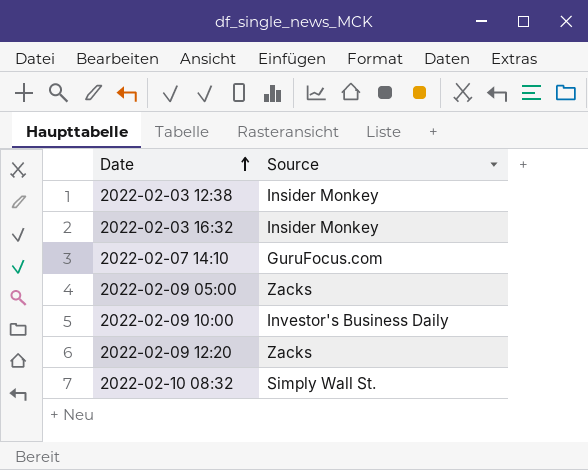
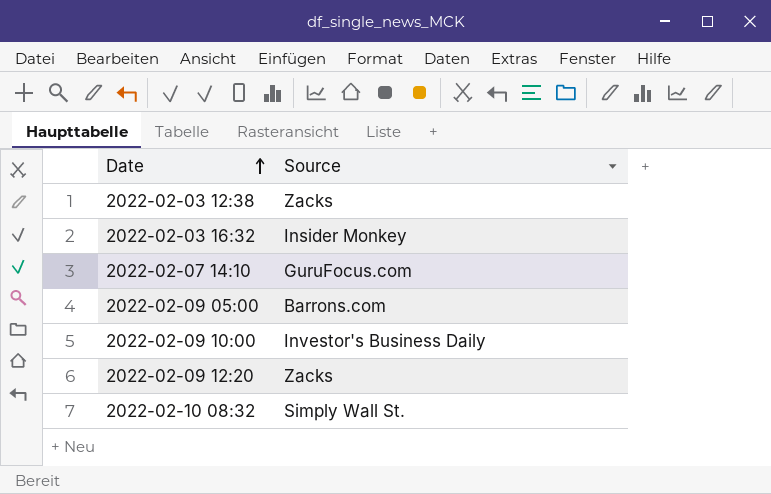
2022-02-03 12:38 | Source: Insider Monkey -> Zacks
2022-02-09 05:00 | Source: Zacks -> Barrons.com

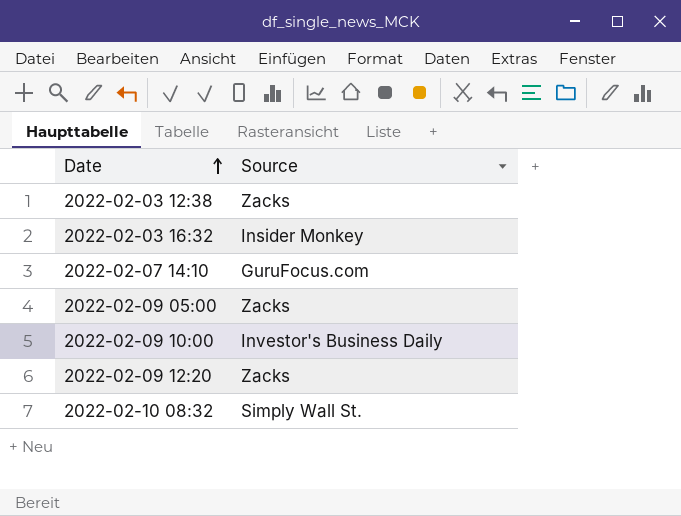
2022-02-09 05:00 | Source: Barrons.com -> Zacks

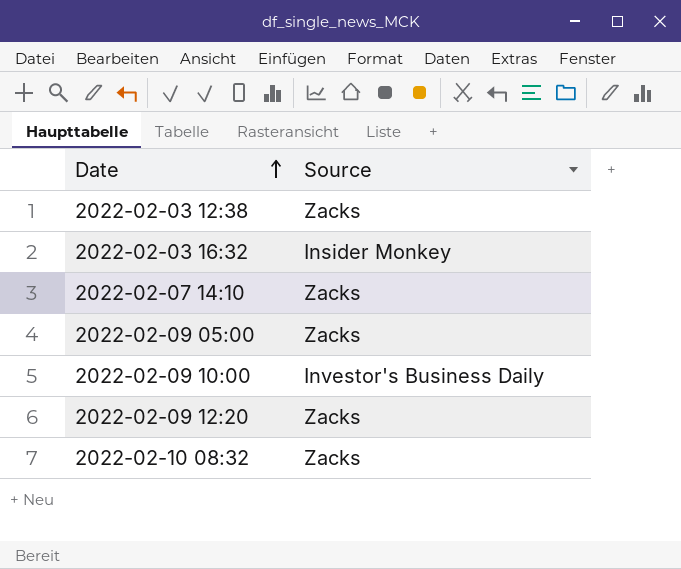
2022-02-07 14:10 | Source: GuruFocus.com -> Zacks
2022-02-10 08:32 | Source: Simply Wall St. -> Zacks

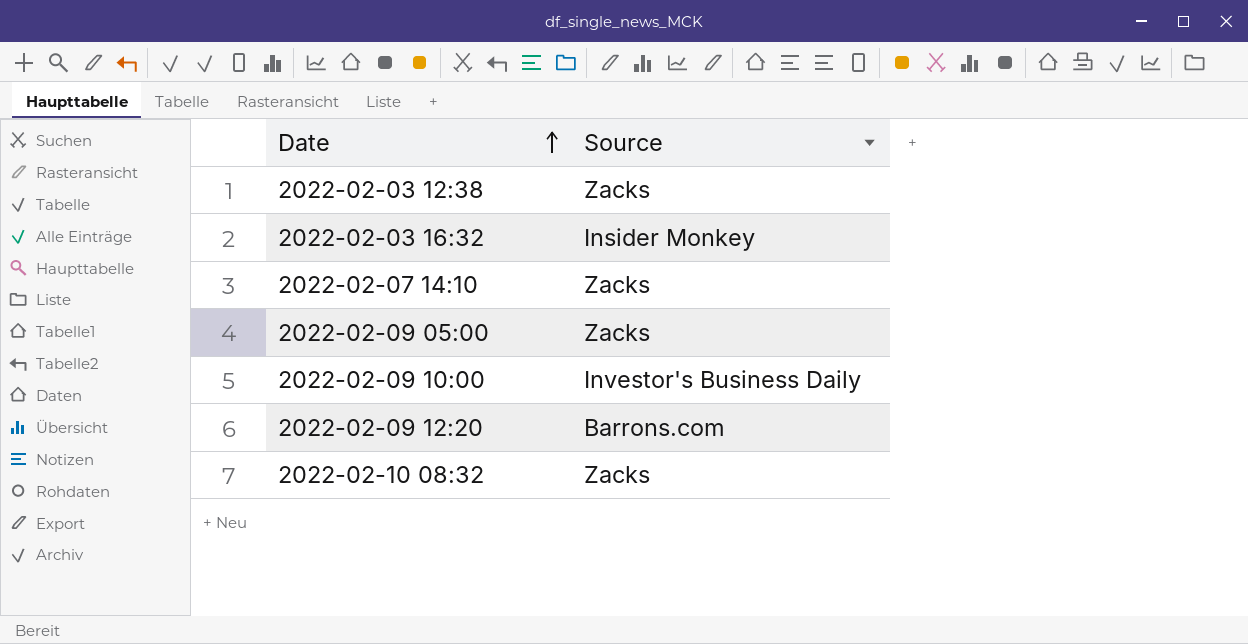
2022-02-09 12:20 | Source: Zacks -> Barrons.com

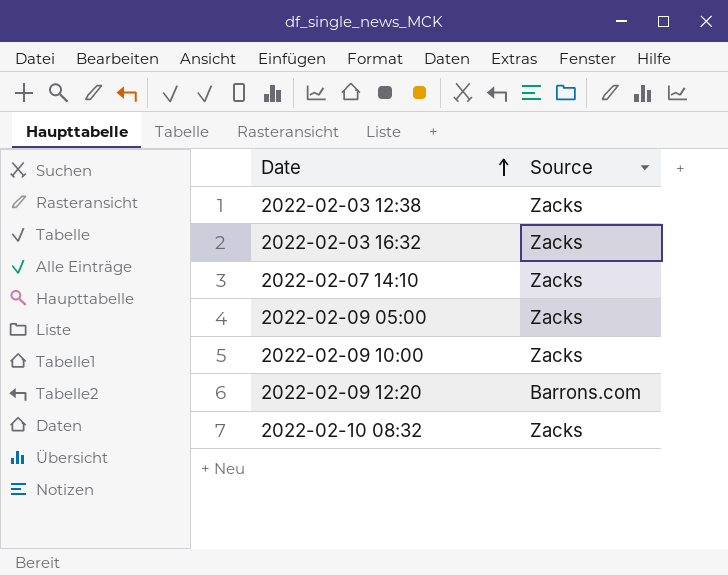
2022-02-03 16:32 | Source: Insider Monkey -> Zacks
2022-02-09 10:00 | Source: Investor's Business Daily -> Zacks

